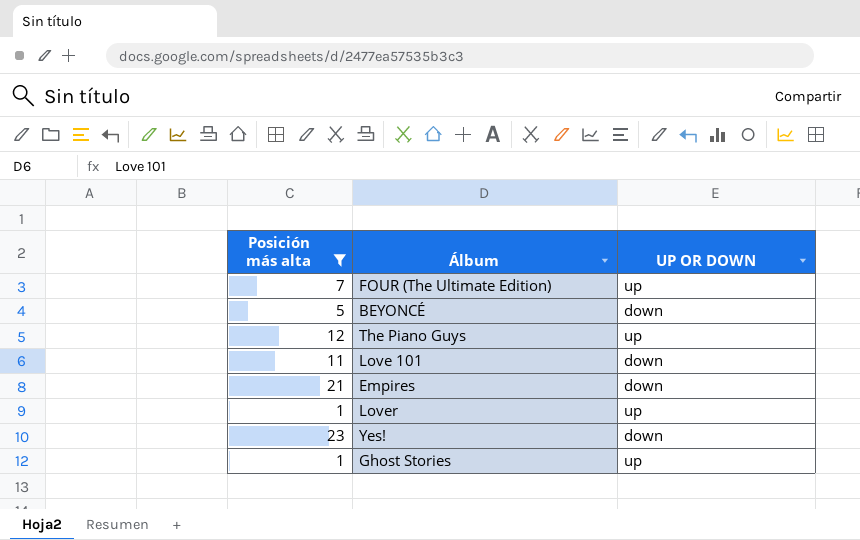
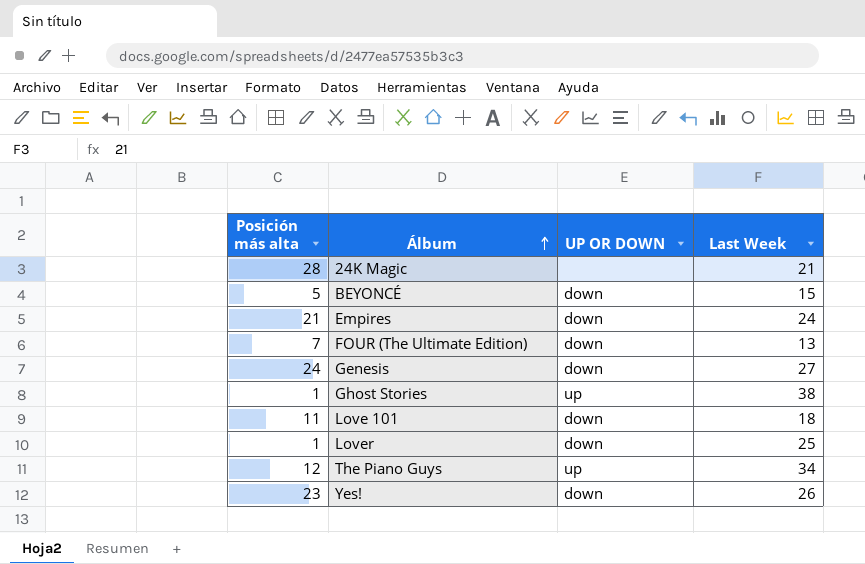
filter: Posición más alta <= 23 -> none
row order: none -> Álbum ascending
column Last Week | position: none -> 4
FOUR (The Ultimate Edition) | UP OR DOWN: up -> down
Lover | UP OR DOWN: up -> down

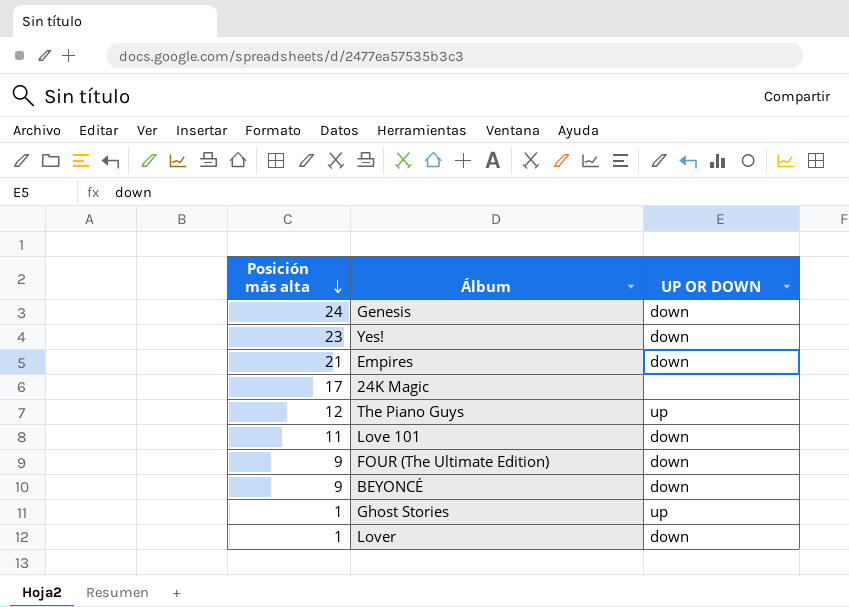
row order: Álbum ascending -> Posición más alta descending
column Last Week | position: 4 -> none
24K Magic | Posición más alta: 28 -> 17
FOUR (The Ultimate Edition) | Posición más alta: 7 -> 9
BEYONCÉ | Posición más alta: 5 -> 9

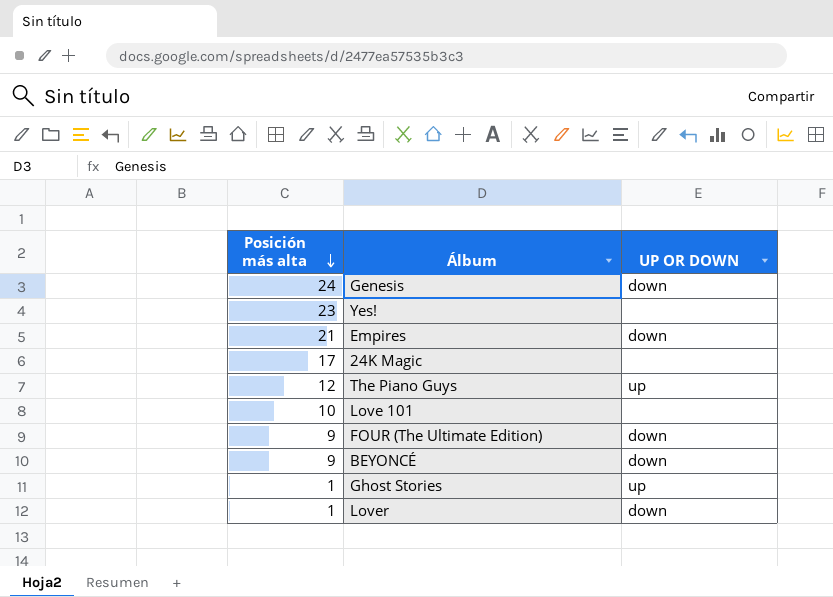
Yes! | UP OR DOWN: down -> none
Love 101 | Posición más alta: 11 -> 10
Love 101 | UP OR DOWN: down -> none

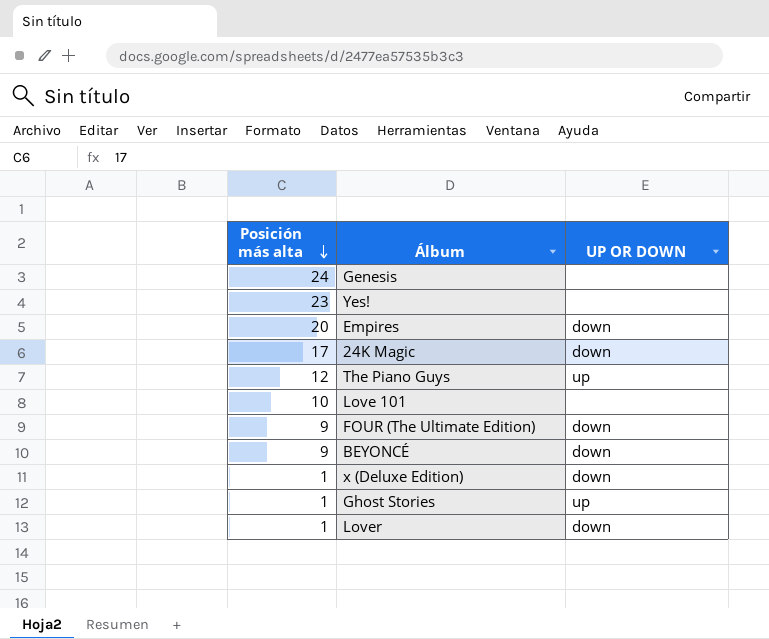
Genesis | UP OR DOWN: down -> none
Empires | Posición más alta: 21 -> 20
24K Magic | UP OR DOWN: none -> down
row x (Deluxe Edition): none -> 1 | down

